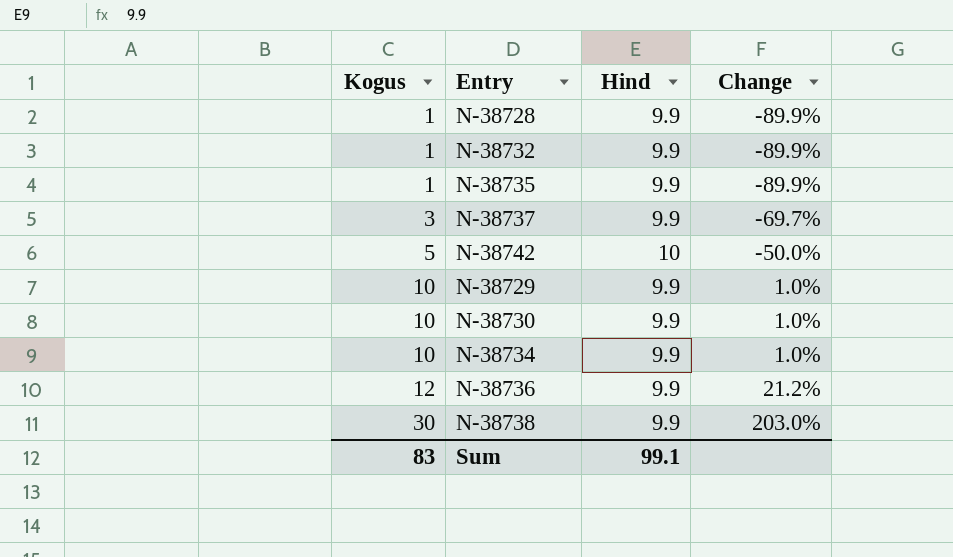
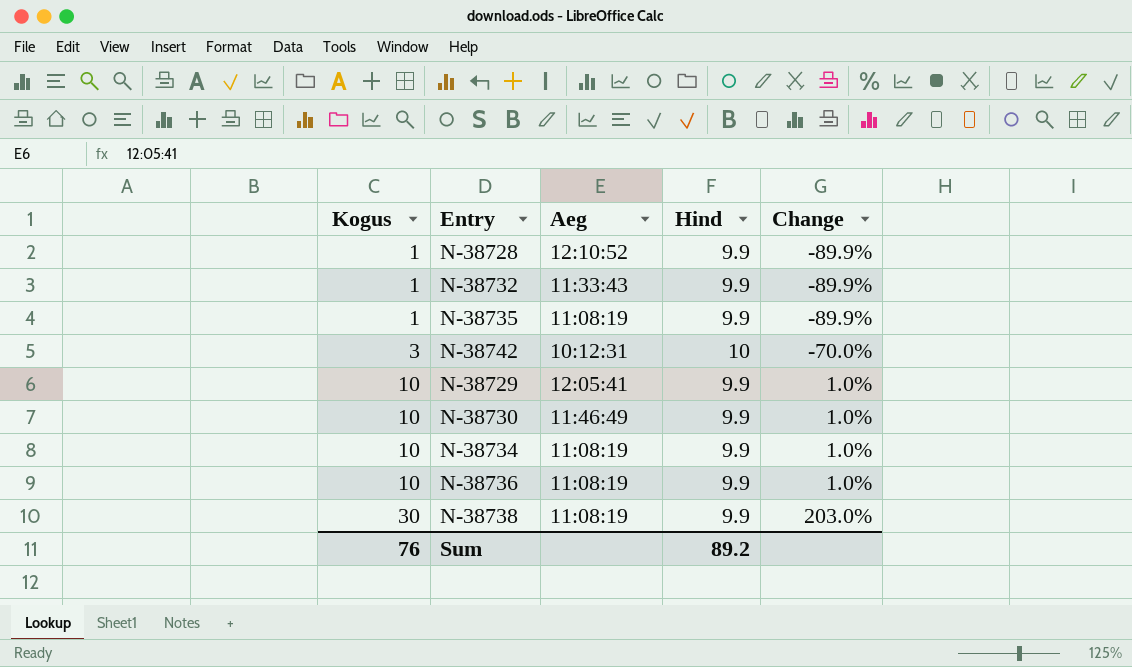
column Aeg | position: none -> 3
row N-38737: 3 | 9.9 | -69.7% -> none
N-38742 | Kogus: 5 -> 3
N-38742 | Change: -50.0% -> -70.0%
N-38736 | Kogus: 12 -> 10
N-38736 | Change: 21.2% -> 1.0%
Sum | Kogus: 83 -> 76
Sum | Hind: 99.1 -> 89.2

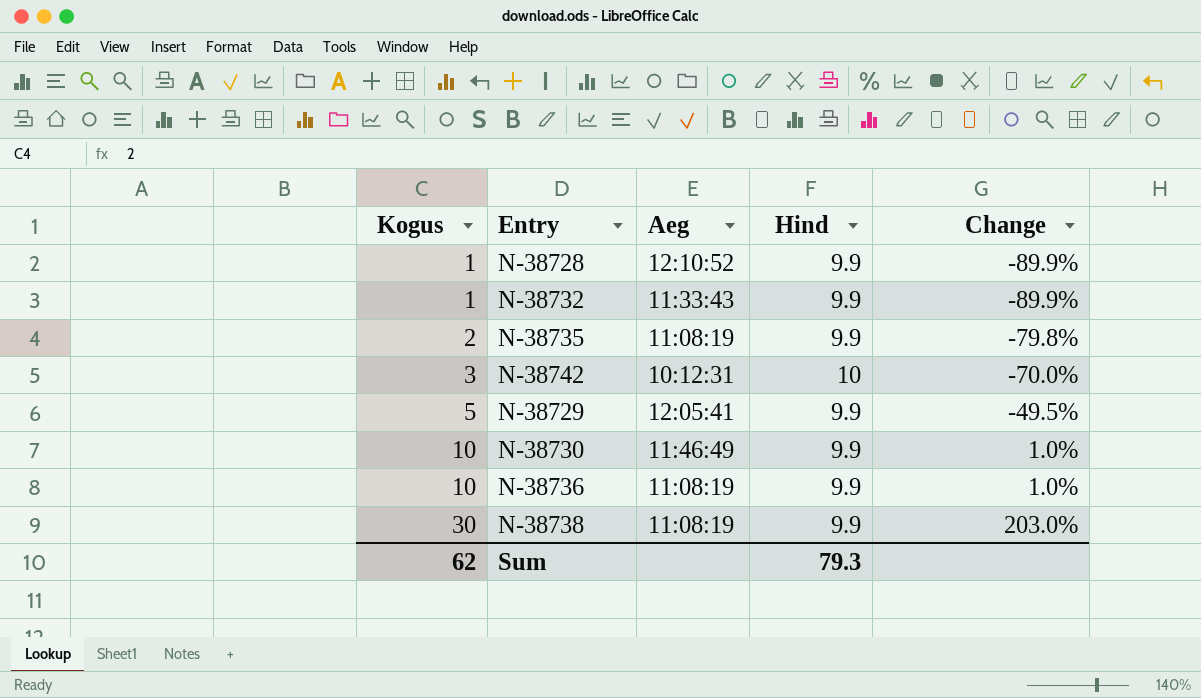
row N-38734: 10 | 11:08:19 | 9.9 | 1.0% -> none
N-38735 | Kogus: 1 -> 2
N-38735 | Change: -89.9% -> -79.8%
N-38729 | Kogus: 10 -> 5
N-38729 | Change: 1.0% -> -49.5%
Sum | Kogus: 76 -> 62
Sum | Hind: 89.2 -> 79.3

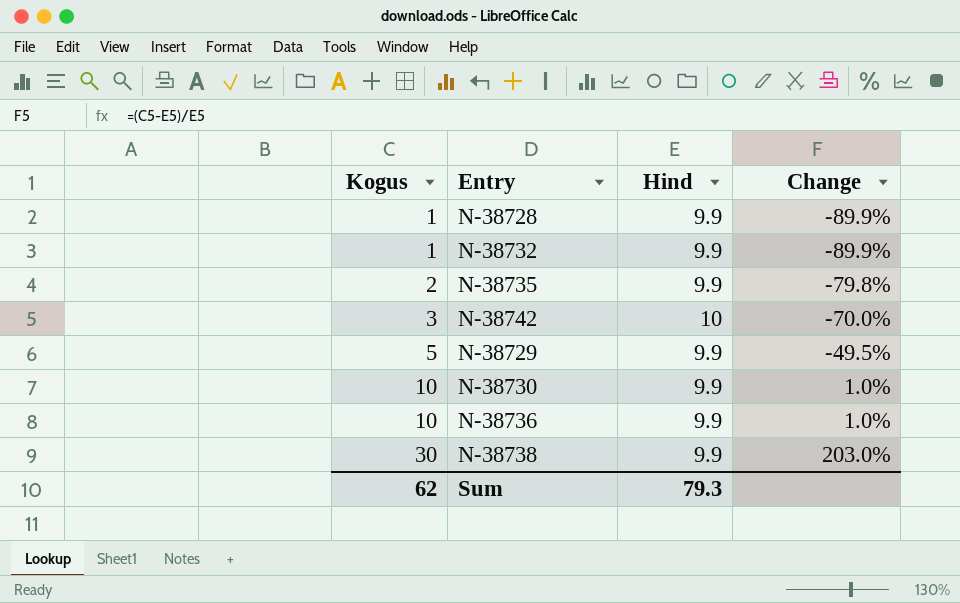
column Aeg | position: 3 -> none

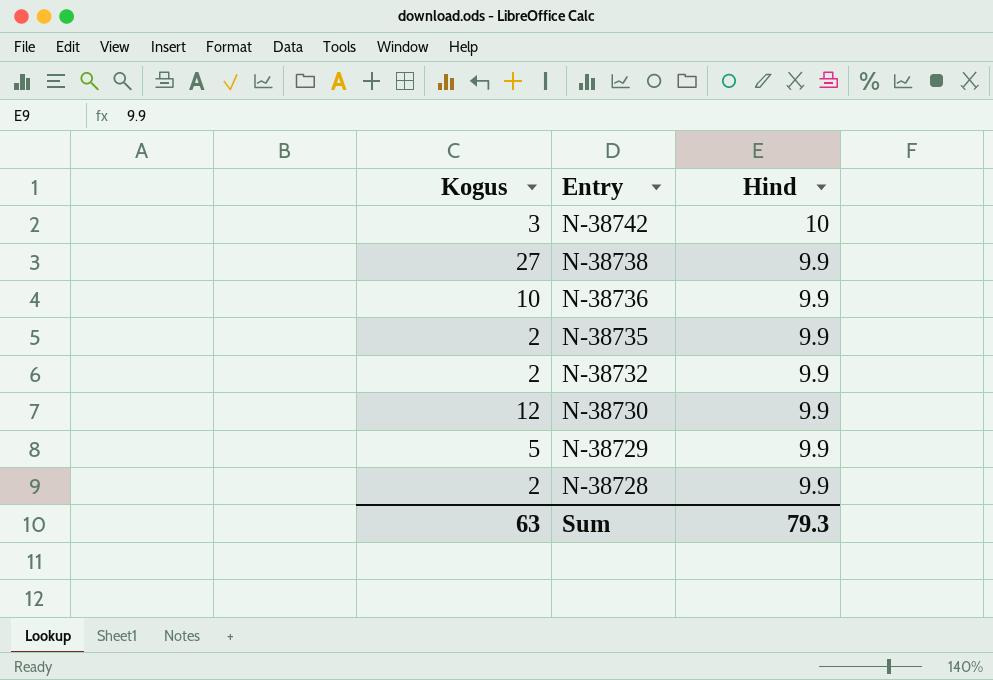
row order: Kogus ascending -> Entry descending
column Change | formula: ([Kogus] - [Hind]) / [Hind] -> none
N-38738 | Kogus: 30 -> 27
N-38732 | Kogus: 1 -> 2
N-38730 | Kogus: 10 -> 12
N-38728 | Kogus: 1 -> 2
Sum | Kogus: 62 -> 63

